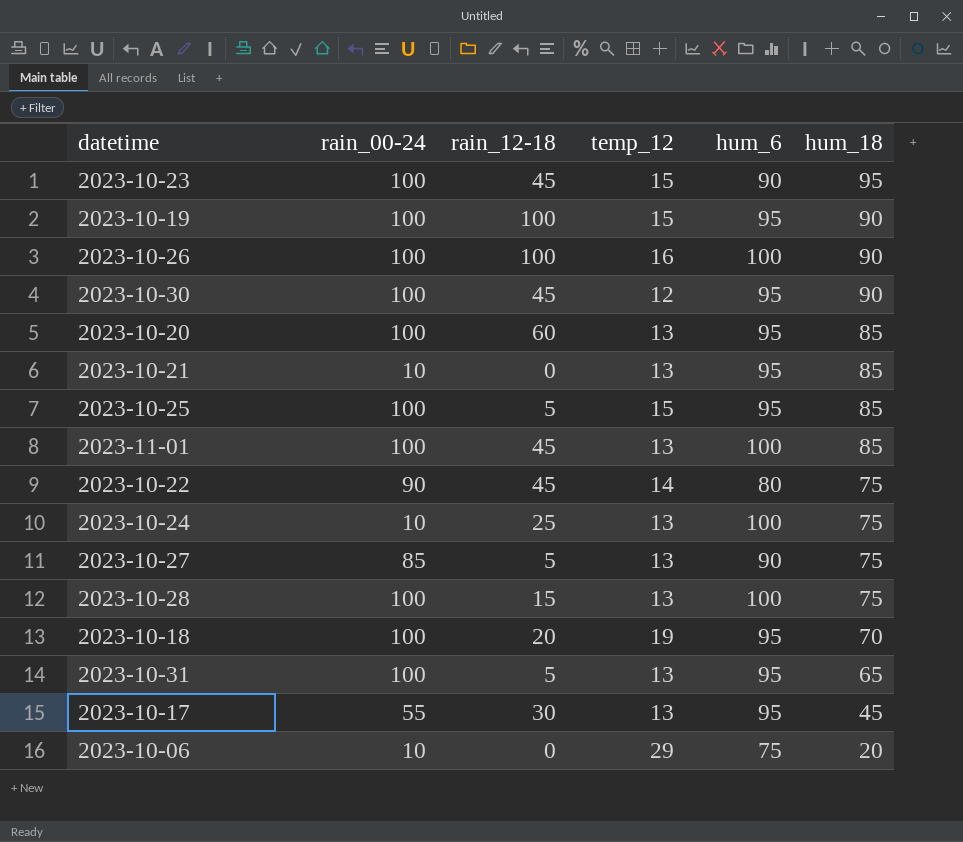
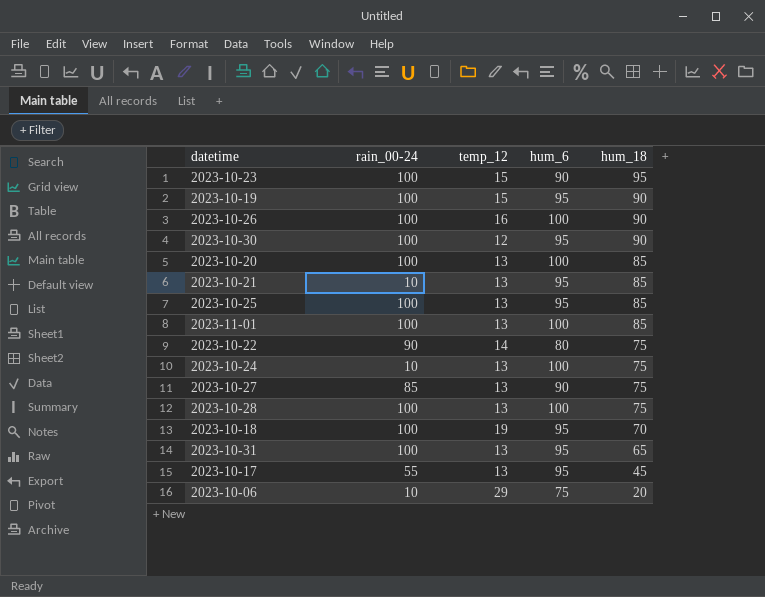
column rain_12-18 | position: 3 -> none
2023-10-20 | hum_6: 95 -> 100
2023-10-25 | temp_12: 15 -> 13

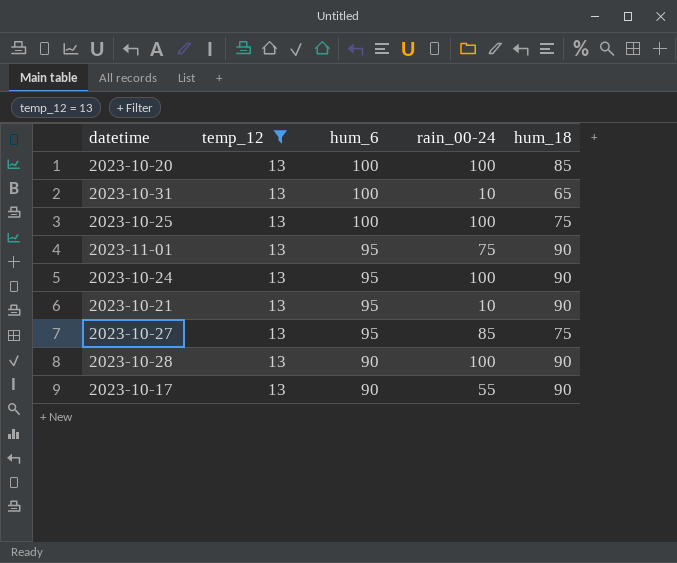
filter: none -> temp_12 = 13
row order: hum_18 descending -> hum_6 descending
column rain_00-24 | position: 2 -> 4
2023-10-31 | hum_6: 95 -> 100
2023-10-31 | rain_00-24: 100 -> 10
2023-10-25 | hum_6: 95 -> 100
2023-10-25 | hum_18: 85 -> 75
2023-11-01 | hum_6: 100 -> 95
2023-11-01 | rain_00-24: 100 -> 75
2023-11-01 | hum_18: 85 -> 90
2023-10-24 | hum_6: 100 -> 95
2023-10-24 | rain_00-24: 10 -> 100
2023-10-24 | hum_18: 75 -> 90
2023-10-21 | hum_18: 85 -> 90
2023-10-27 | hum_6: 90 -> 95
2023-10-28 | hum_6: 100 -> 90
2023-10-28 | hum_18: 75 -> 90
2023-10-17 | hum_6: 95 -> 90
2023-10-17 | hum_18: 45 -> 90

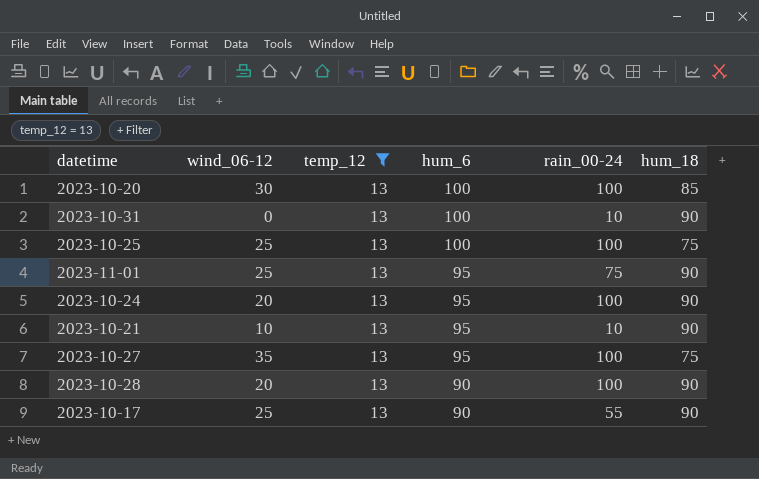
column wind_06-12 | position: none -> 2
2023-10-31 | hum_18: 65 -> 90
2023-10-27 | rain_00-24: 85 -> 100

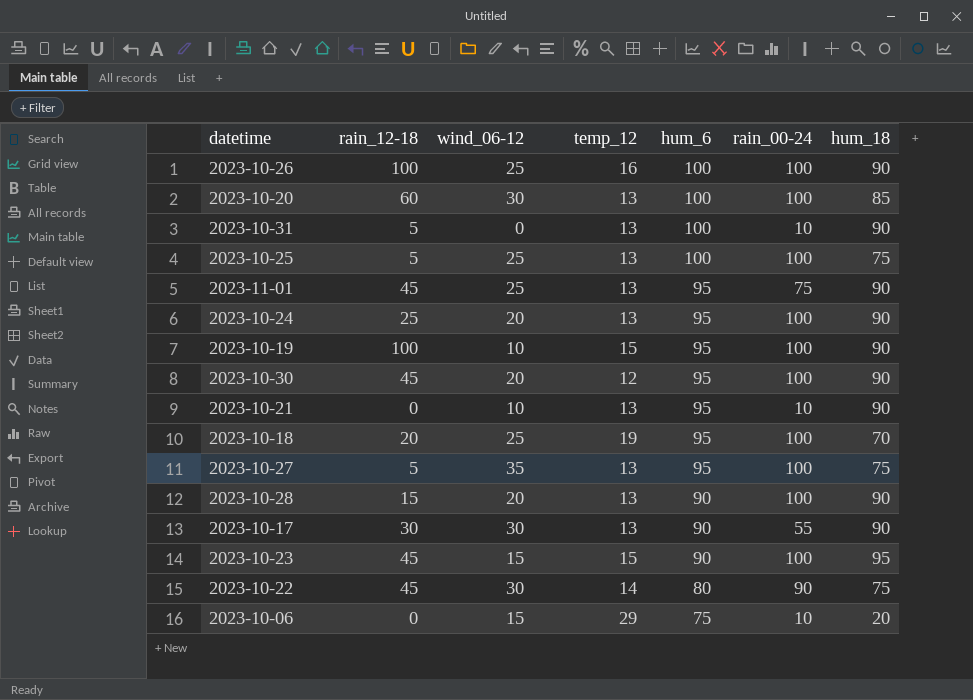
filter: temp_12 = 13 -> none
column rain_12-18 | position: none -> 2
2023-10-17 | wind_06-12: 25 -> 30

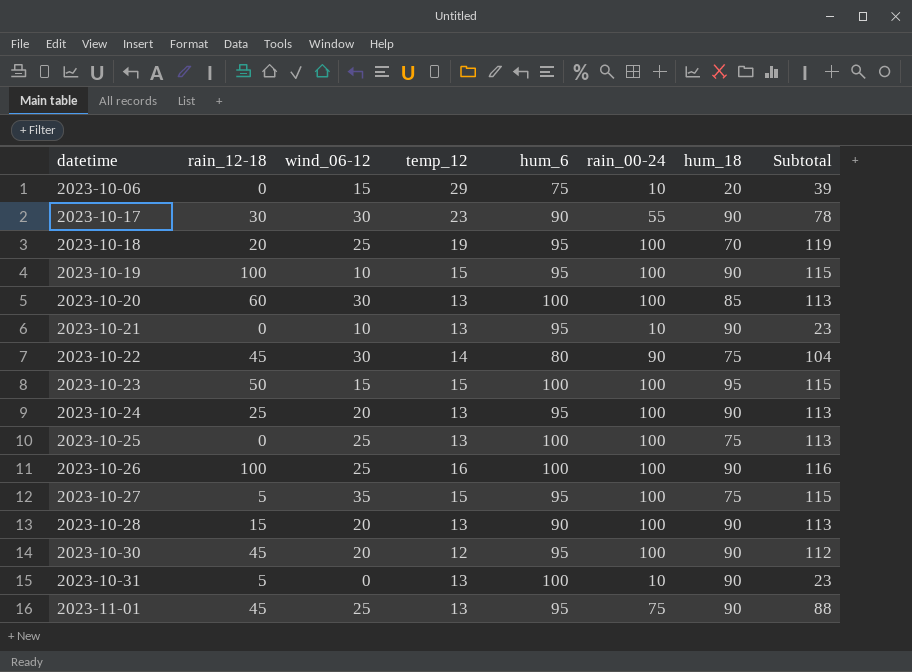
row order: hum_6 descending -> datetime ascending
column Subtotal | formula: none -> [temp_12] + [rain_00-24]
2023-10-17 | temp_12: 13 -> 23
2023-10-23 | rain_12-18: 45 -> 50
2023-10-23 | hum_6: 90 -> 100
2023-10-25 | rain_12-18: 5 -> 0
2023-10-27 | temp_12: 13 -> 15

